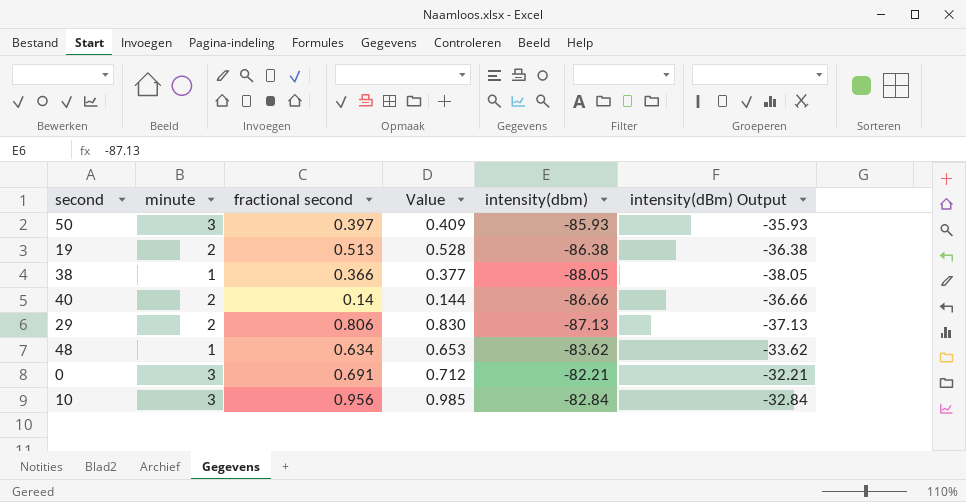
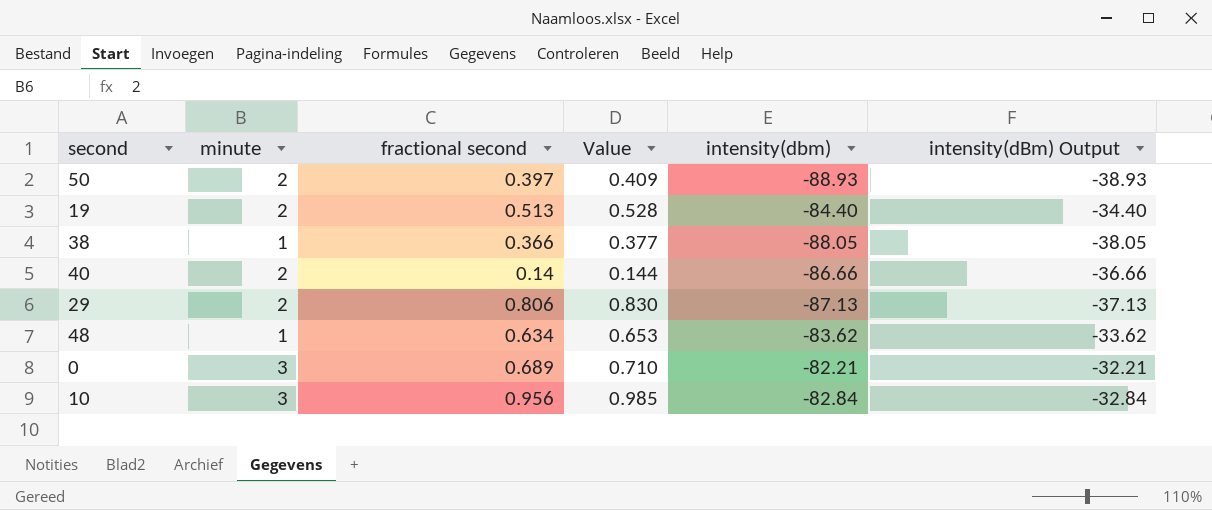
50 | minute: 3 -> 2
50 | intensity(dbm): -85.93 -> -88.93
50 | intensity(dBm) Output: -35.93 -> -38.93
19 | intensity(dbm): -86.38 -> -84.40
19 | intensity(dBm) Output: -36.38 -> -34.40
0 | fractional second: 0.691 -> 0.689
0 | Value: 0.712 -> 0.710

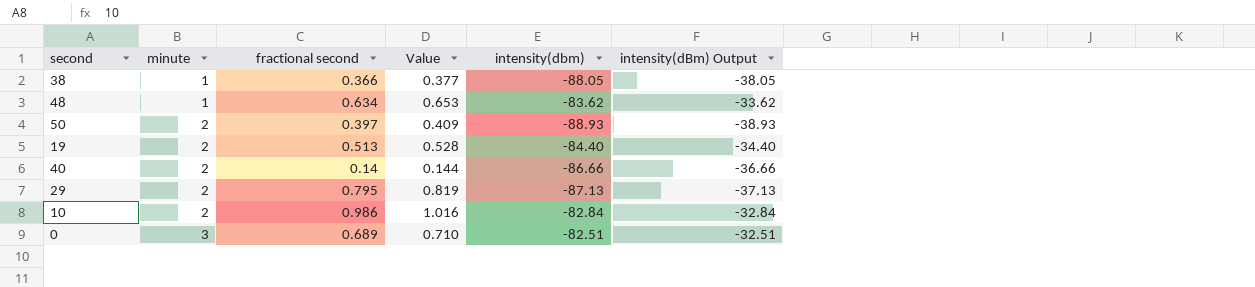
row order: none -> minute ascending
29 | fractional second: 0.806 -> 0.795
29 | Value: 0.830 -> 0.819
10 | minute: 3 -> 2
10 | fractional second: 0.956 -> 0.986
10 | Value: 0.985 -> 1.016
0 | intensity(dbm): -82.21 -> -82.51
0 | intensity(dBm) Output: -32.21 -> -32.51

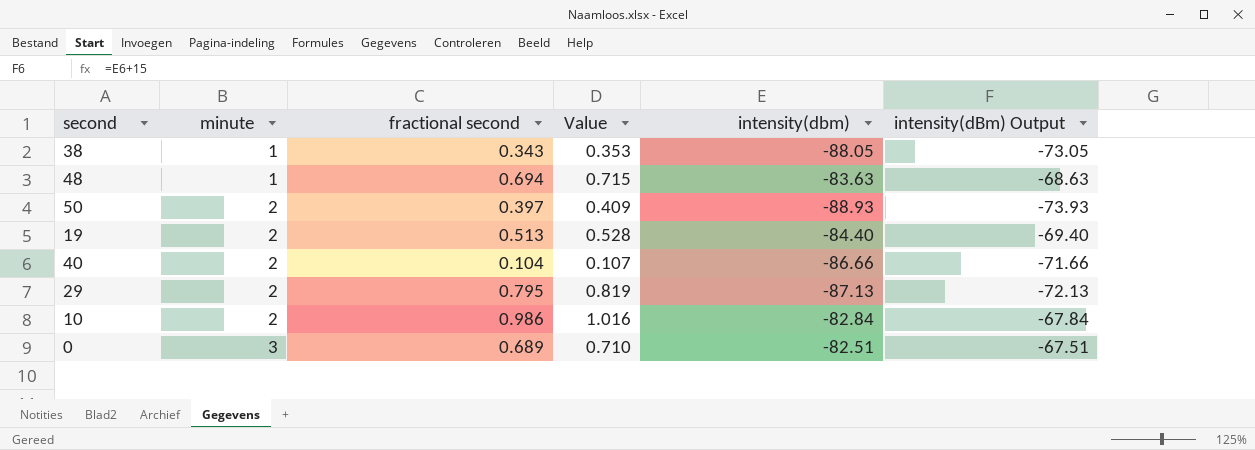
column intensity(dBm) Output | formula: [intensity(dbm)] + 50 -> [intensity(dbm)] + 15
38 | fractional second: 0.366 -> 0.343
38 | Value: 0.377 -> 0.353
48 | fractional second: 0.634 -> 0.694
48 | Value: 0.653 -> 0.715
48 | intensity(dbm): -83.62 -> -83.63
40 | fractional second: 0.14 -> 0.104
40 | Value: 0.144 -> 0.107

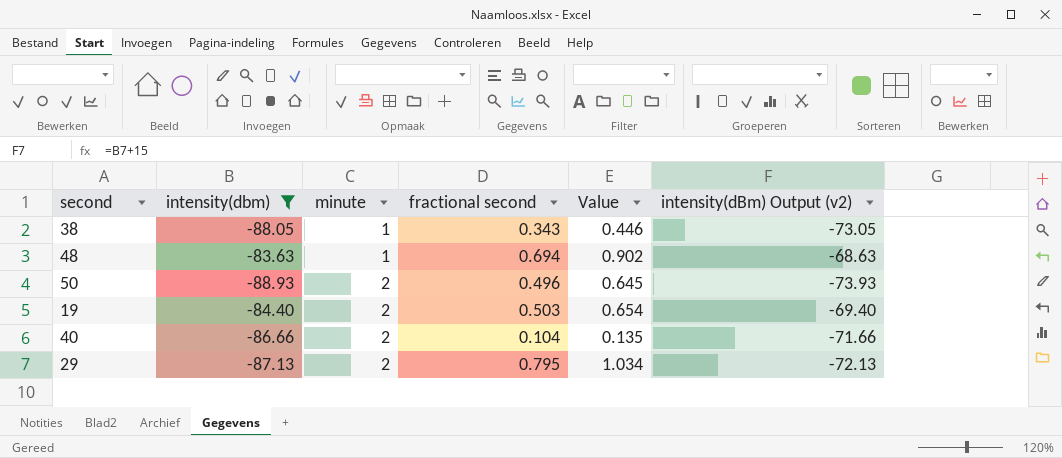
filter: none -> intensity(dbm) <= -83.63
column intensity(dbm) | position: 5 -> 2
column Value | formula: [fractional second] * 1.03 -> [fractional second] * 1.3
column name: intensity(dBm) Output -> intensity(dBm) Output (v2)
50 | fractional second: 0.397 -> 0.496
19 | fractional second: 0.513 -> 0.503

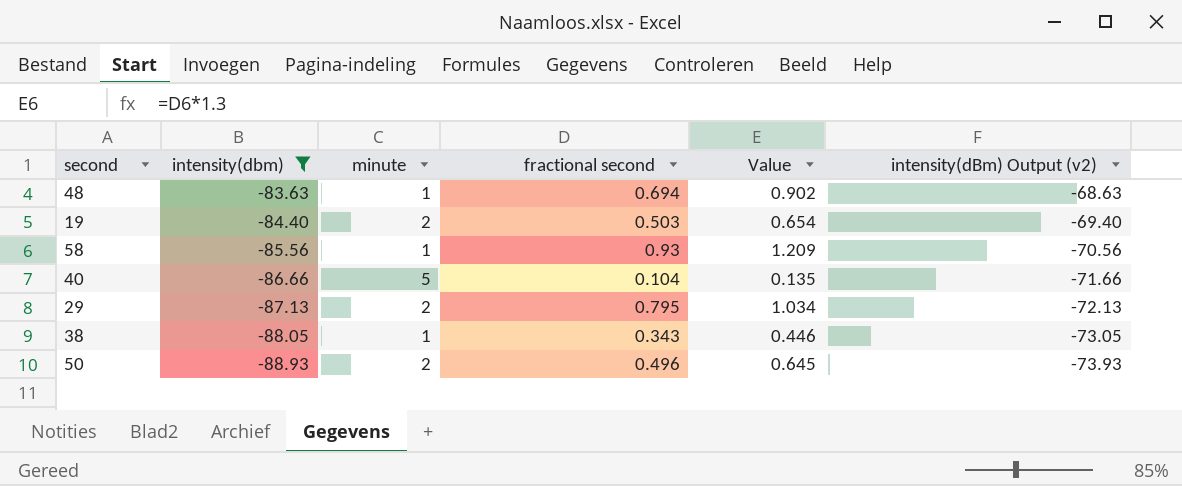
row order: minute ascending -> intensity(dbm) descending
row 58: none -> -85.56 | 1 | 0.93 | 1.209 | -70.56
40 | minute: 2 -> 5

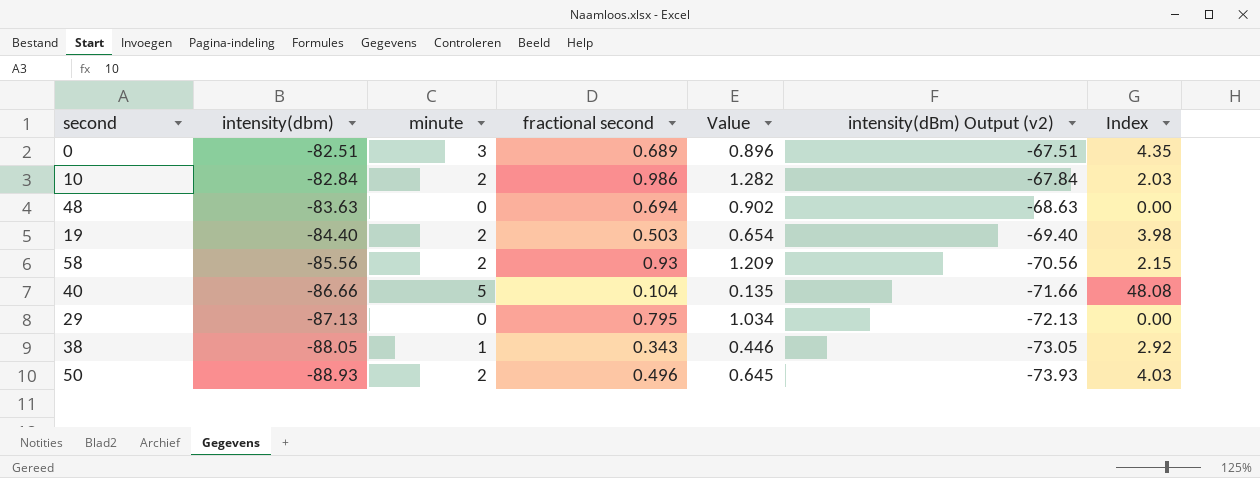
filter: intensity(dbm) <= -83.63 -> none
column Index | formula: none -> [minute] / [fractional second]
48 | minute: 1 -> 0
58 | minute: 1 -> 2
29 | minute: 2 -> 0

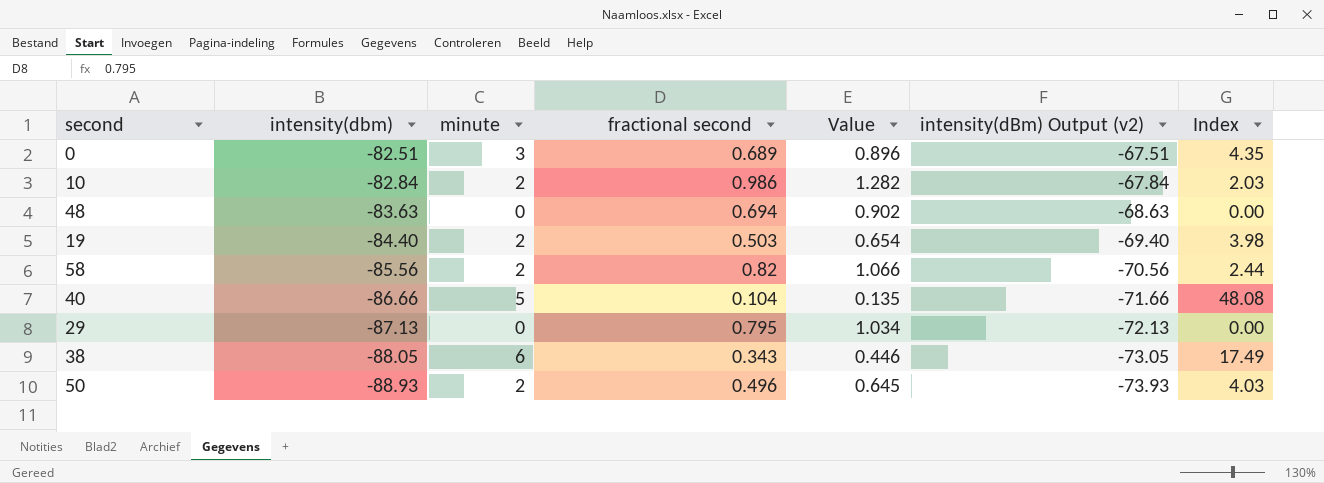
58 | fractional second: 0.93 -> 0.82
58 | Value: 1.209 -> 1.066
58 | Index: 2.15 -> 2.44
38 | minute: 1 -> 6
38 | Index: 2.92 -> 17.49

